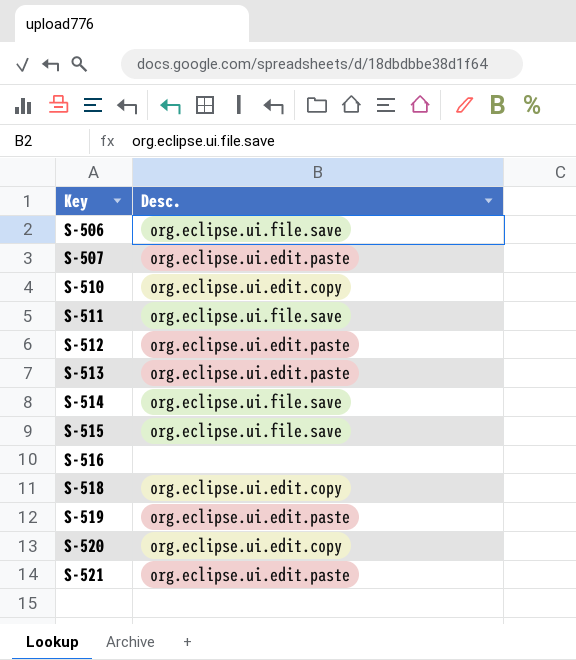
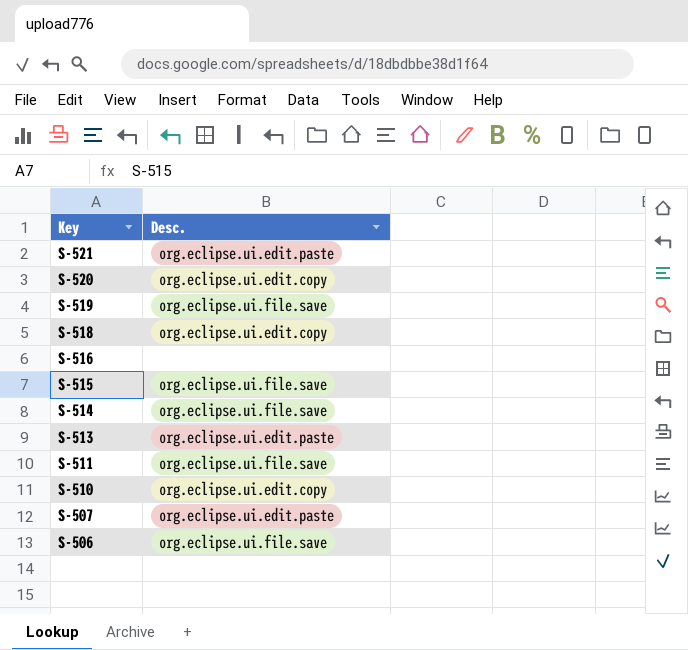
row order: Key ascending -> Key descending
row S-512: org.eclipse.ui.edit.paste -> none
S-519 | Desc.: org.eclipse.ui.edit.paste -> org.eclipse.ui.file.save

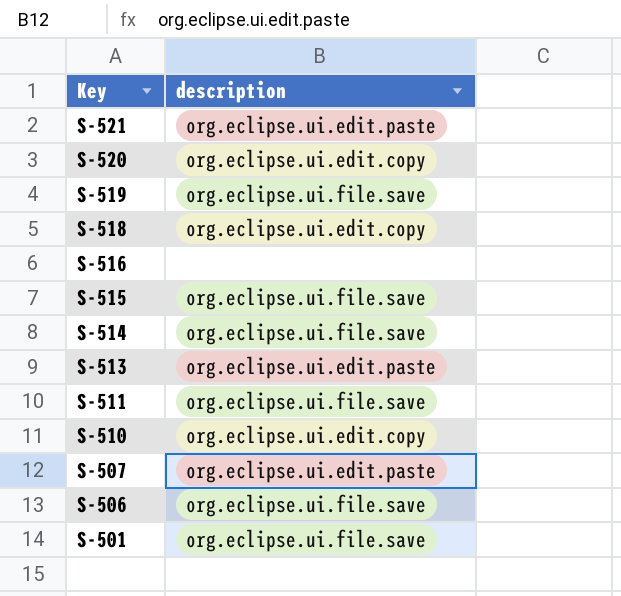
column name: Desc. -> description
row S-501: none -> org.eclipse.ui.file.save

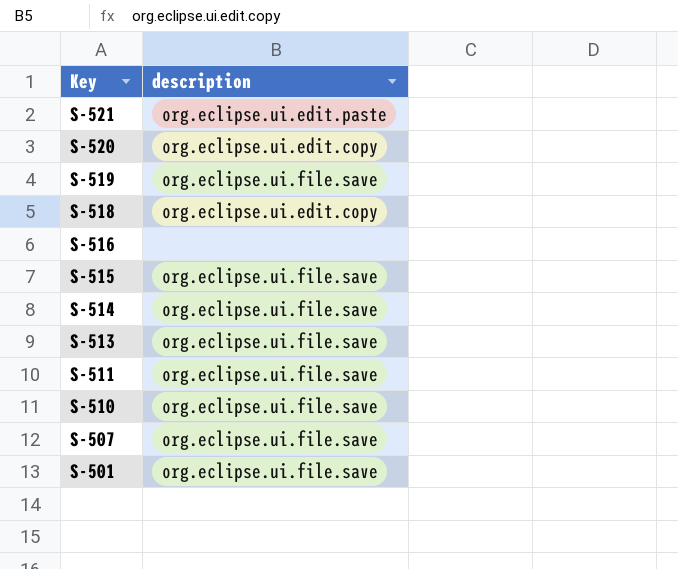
row S-506: org.eclipse.ui.file.save -> none
S-513 | description: org.eclipse.ui.edit.paste -> org.eclipse.ui.file.save
S-510 | description: org.eclipse.ui.edit.copy -> org.eclipse.ui.file.save
S-507 | description: org.eclipse.ui.edit.paste -> org.eclipse.ui.file.save

